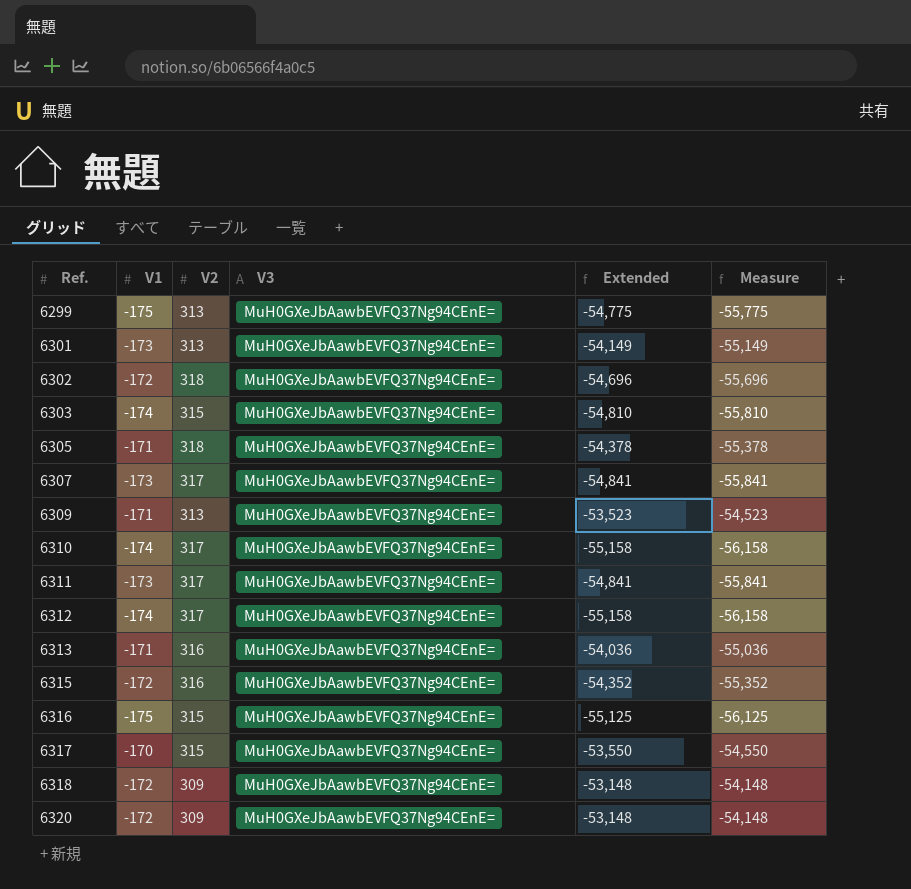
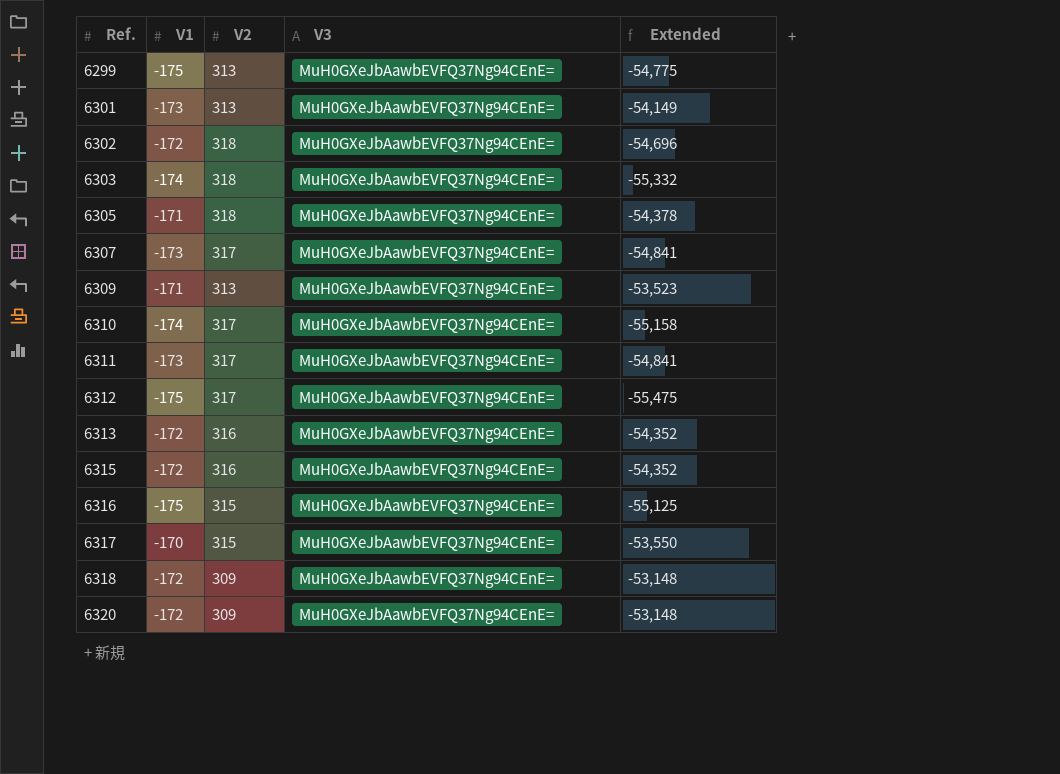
column Measure | formula: [Extended] - 1000 -> none
6303 | V2: 315 -> 318
6303 | Extended: -54,810 -> -55,332
6312 | V1: -174 -> -175
6312 | Extended: -55,158 -> -55,475
6313 | V1: -171 -> -172
6313 | Extended: -54,036 -> -54,352

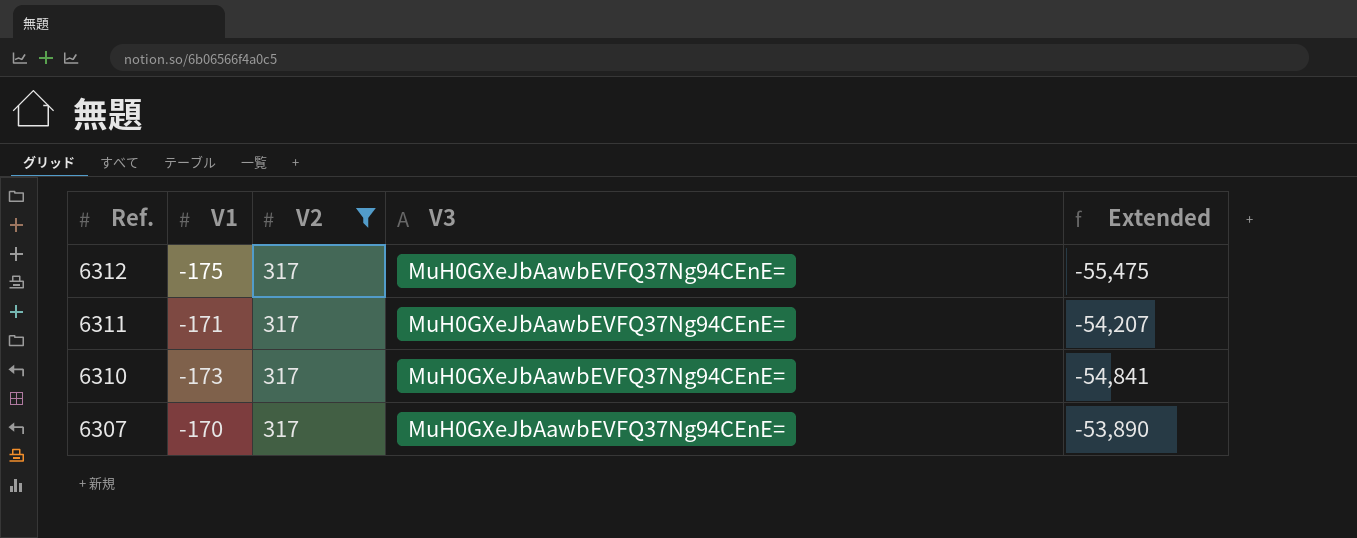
filter: none -> V2 = 317
row order: Ref. ascending -> Ref. descending
6311 | V1: -173 -> -171
6311 | Extended: -54,841 -> -54,207
6310 | V1: -174 -> -173
6310 | Extended: -55,158 -> -54,841
6307 | V1: -173 -> -170
6307 | Extended: -54,841 -> -53,890

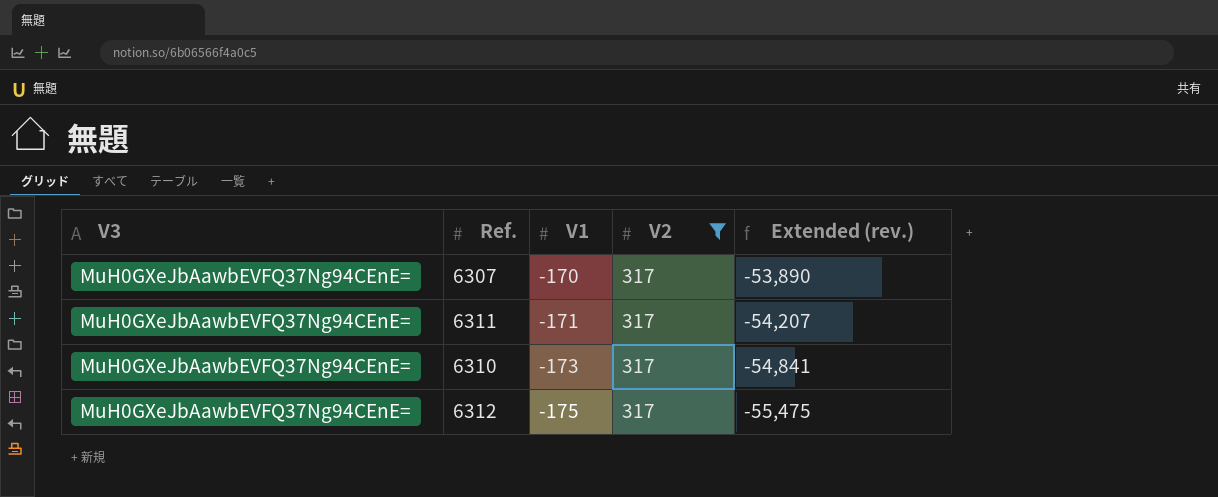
row order: Ref. descending -> V1 descending
column V3 | position: 4 -> 1
column name: Extended -> Extended (rev.)

